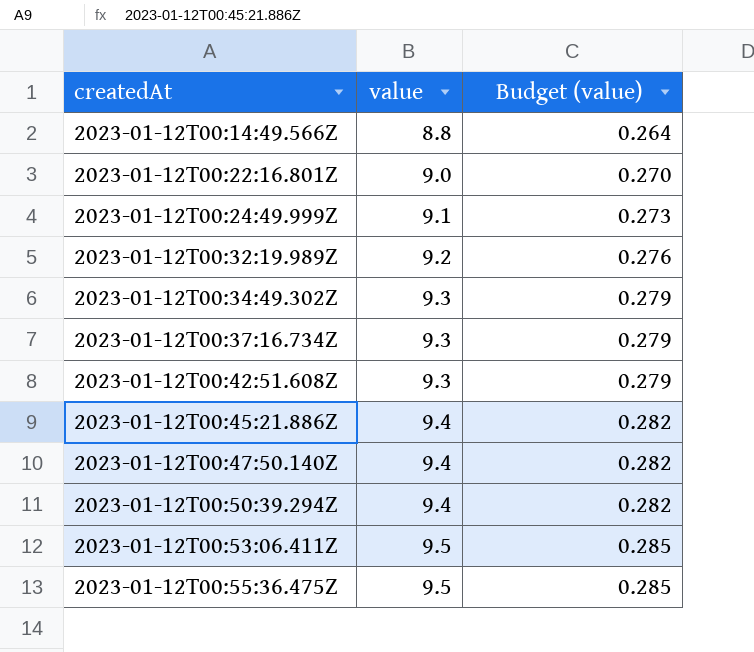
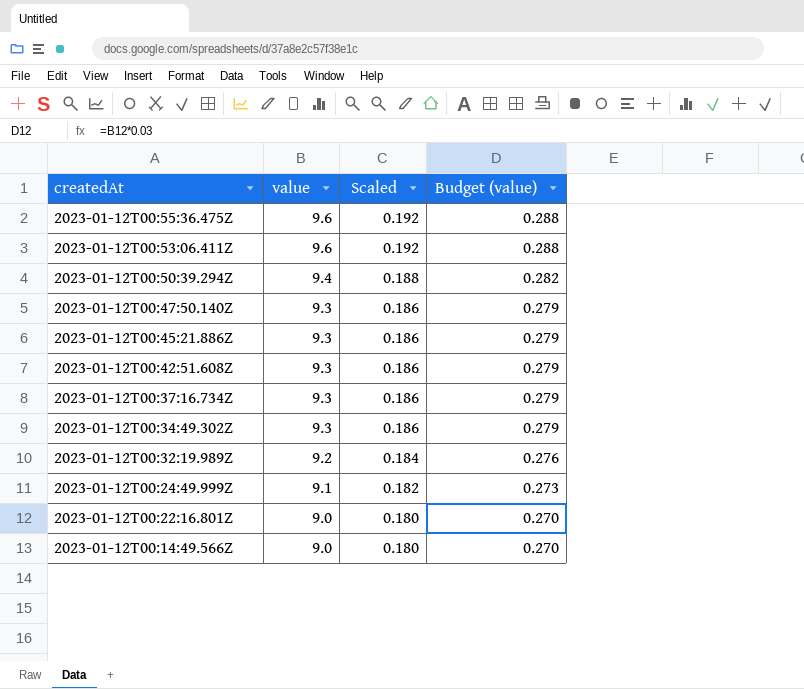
row order: createdAt ascending -> createdAt descending
column Scaled | formula: none -> [value] * 0.02
2023-01-12T00:55:36.475Z | value: 9.5 -> 9.6
2023-01-12T00:55:36.475Z | Budget (value): 0.285 -> 0.288
2023-01-12T00:53:06.411Z | value: 9.5 -> 9.6
2023-01-12T00:53:06.411Z | Budget (value): 0.285 -> 0.288
2023-01-12T00:47:50.140Z | value: 9.4 -> 9.3
2023-01-12T00:47:50.140Z | Budget (value): 0.282 -> 0.279
2023-01-12T00:45:21.886Z | value: 9.4 -> 9.3
2023-01-12T00:45:21.886Z | Budget (value): 0.282 -> 0.279
2023-01-12T00:14:49.566Z | value: 8.8 -> 9.0
2023-01-12T00:14:49.566Z | Budget (value): 0.264 -> 0.270

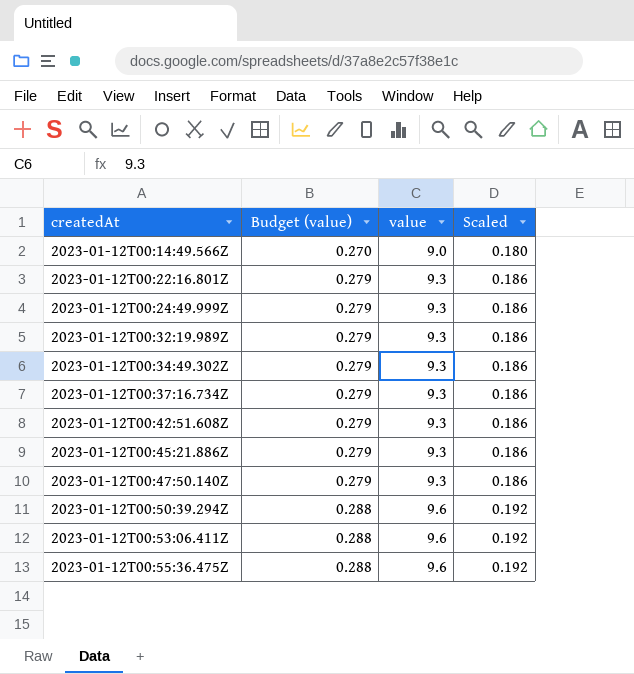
row order: createdAt descending -> createdAt ascending
column Budget (value) | position: 4 -> 2
2023-01-12T00:22:16.801Z | Budget (value): 0.270 -> 0.279
2023-01-12T00:22:16.801Z | value: 9.0 -> 9.3
2023-01-12T00:22:16.801Z | Scaled: 0.180 -> 0.186
2023-01-12T00:24:49.999Z | Budget (value): 0.273 -> 0.279
2023-01-12T00:24:49.999Z | value: 9.1 -> 9.3
2023-01-12T00:24:49.999Z | Scaled: 0.182 -> 0.186
2023-01-12T00:32:19.989Z | Budget (value): 0.276 -> 0.279
2023-01-12T00:32:19.989Z | value: 9.2 -> 9.3
2023-01-12T00:32:19.989Z | Scaled: 0.184 -> 0.186
2023-01-12T00:50:39.294Z | Budget (value): 0.282 -> 0.288
2023-01-12T00:50:39.294Z | value: 9.4 -> 9.6
2023-01-12T00:50:39.294Z | Scaled: 0.188 -> 0.192

